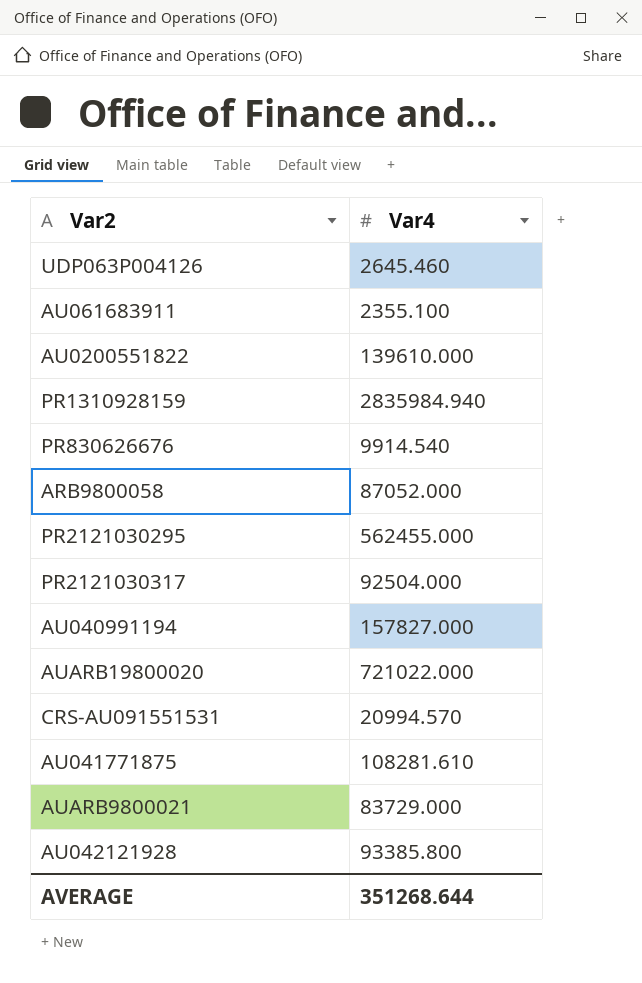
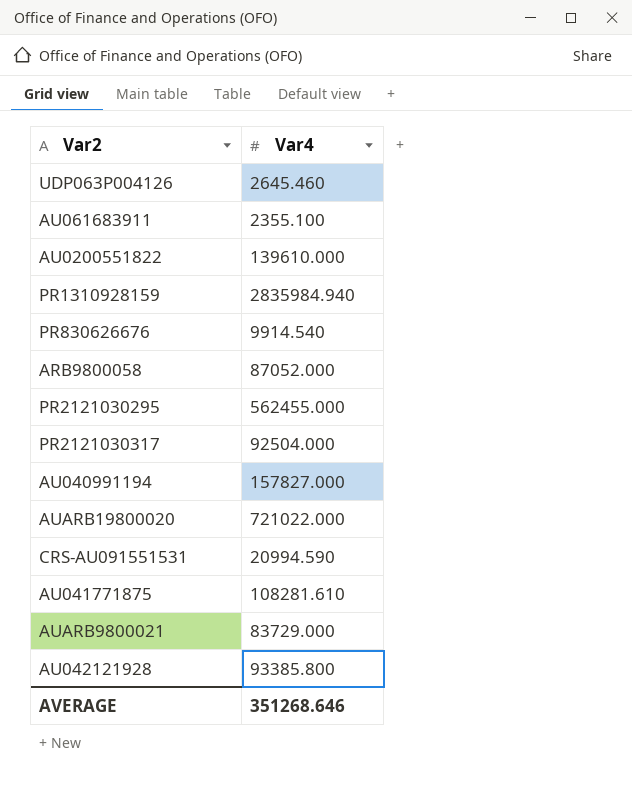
CRS-AU091551531 | Var4: 20994.570 -> 20994.590
AVERAGE | Var4: 351268.644 -> 351268.646

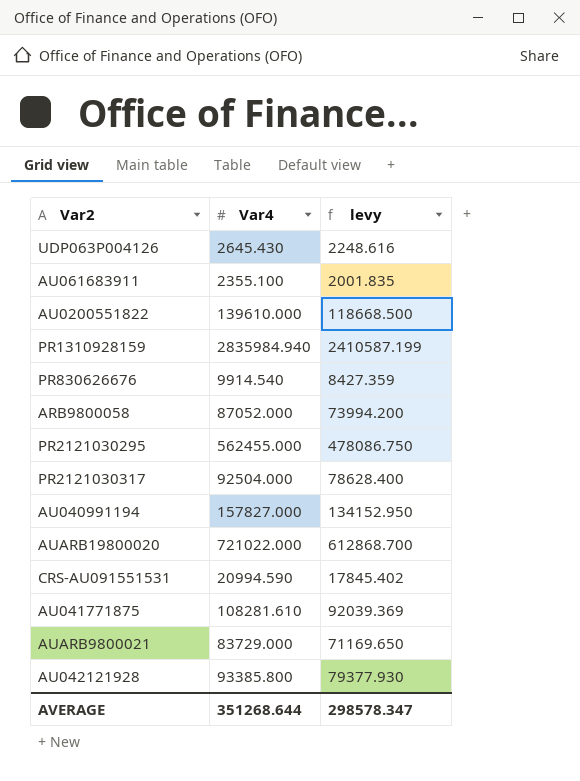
column levy | formula: none -> [Var4] * 0.85
UDP063P004126 | Var4: 2645.460 -> 2645.430
AVERAGE | Var4: 351268.646 -> 351268.644

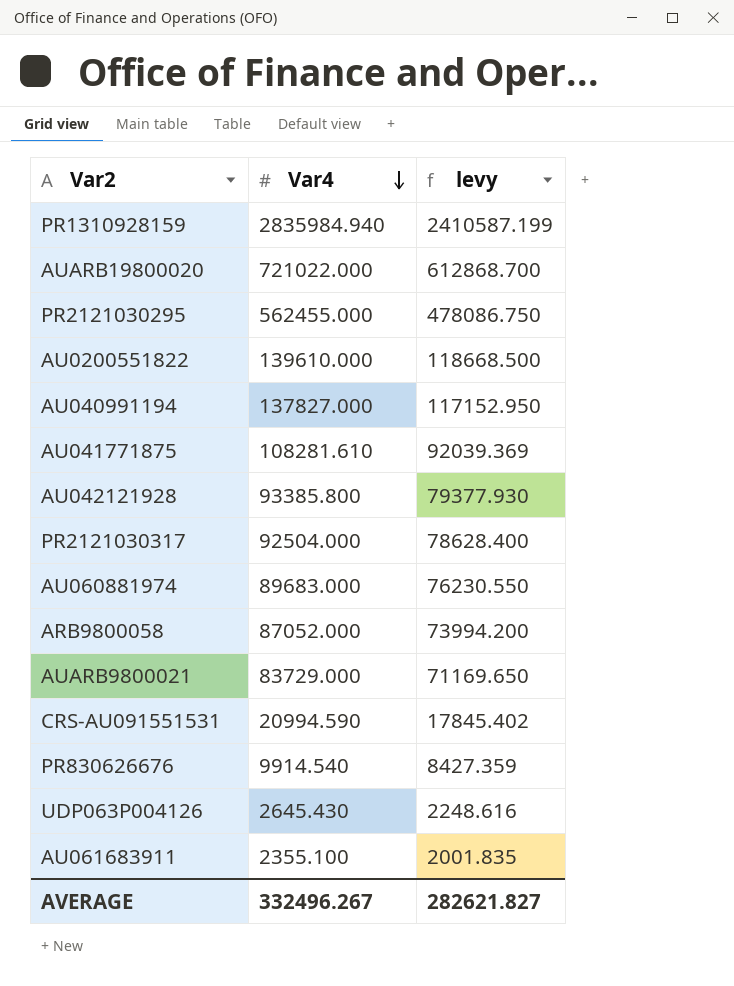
row order: none -> Var4 descending
AU040991194 | Var4: 157827.000 -> 137827.000
AU040991194 | levy: 134152.950 -> 117152.950
row AU060881974: none -> 89683.000 | 76230.550
AVERAGE | Var4: 351268.644 -> 332496.267
AVERAGE | levy: 298578.347 -> 282621.827

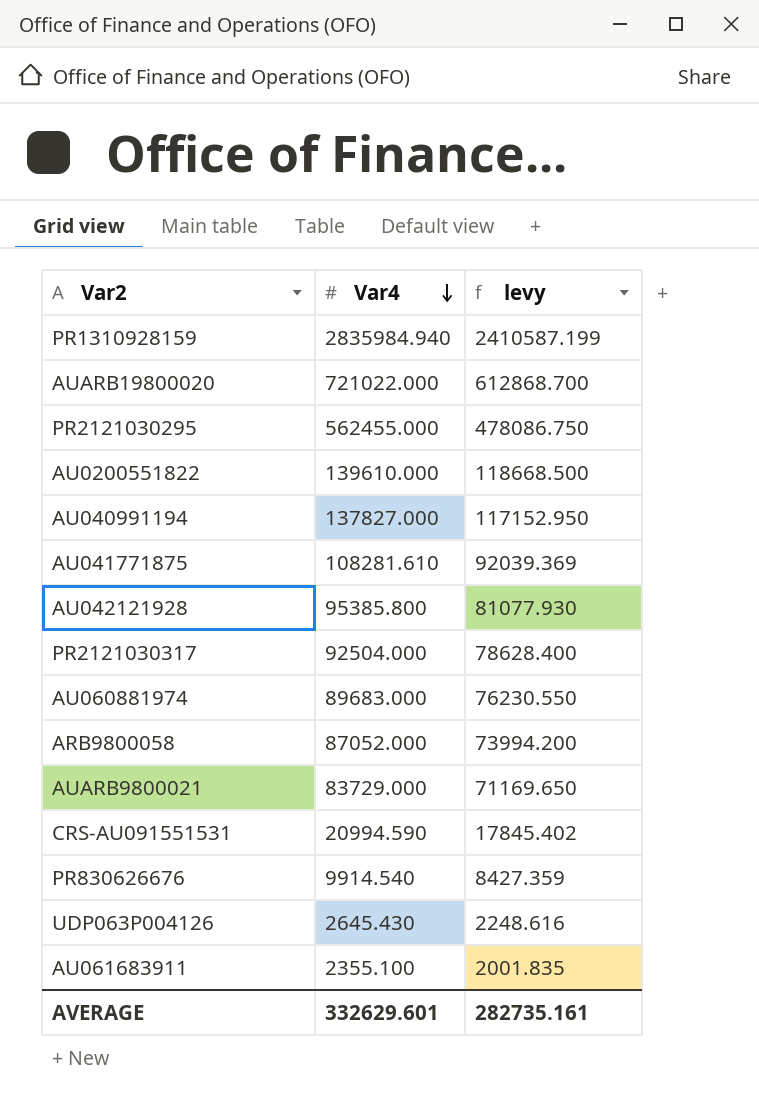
AU042121928 | Var4: 93385.800 -> 95385.800
AU042121928 | levy: 79377.930 -> 81077.930
AVERAGE | Var4: 332496.267 -> 332629.601
AVERAGE | levy: 282621.827 -> 282735.161

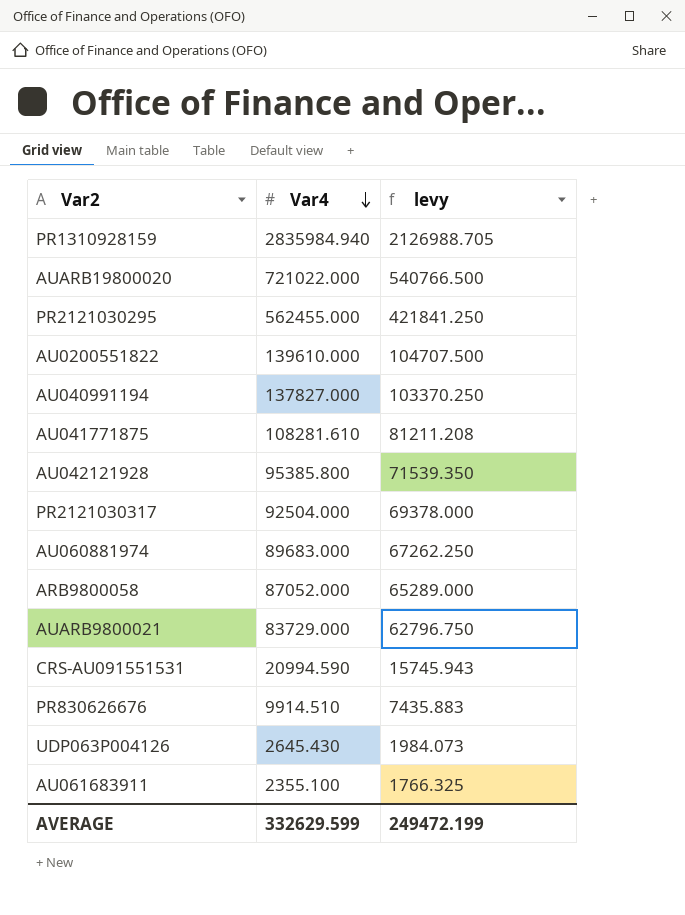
column levy | formula: [Var4] * 0.85 -> [Var4] * 0.75
PR830626676 | Var4: 9914.540 -> 9914.510
AVERAGE | Var4: 332629.601 -> 332629.599
AVERAGE | levy: 282735.161 -> 249472.199

